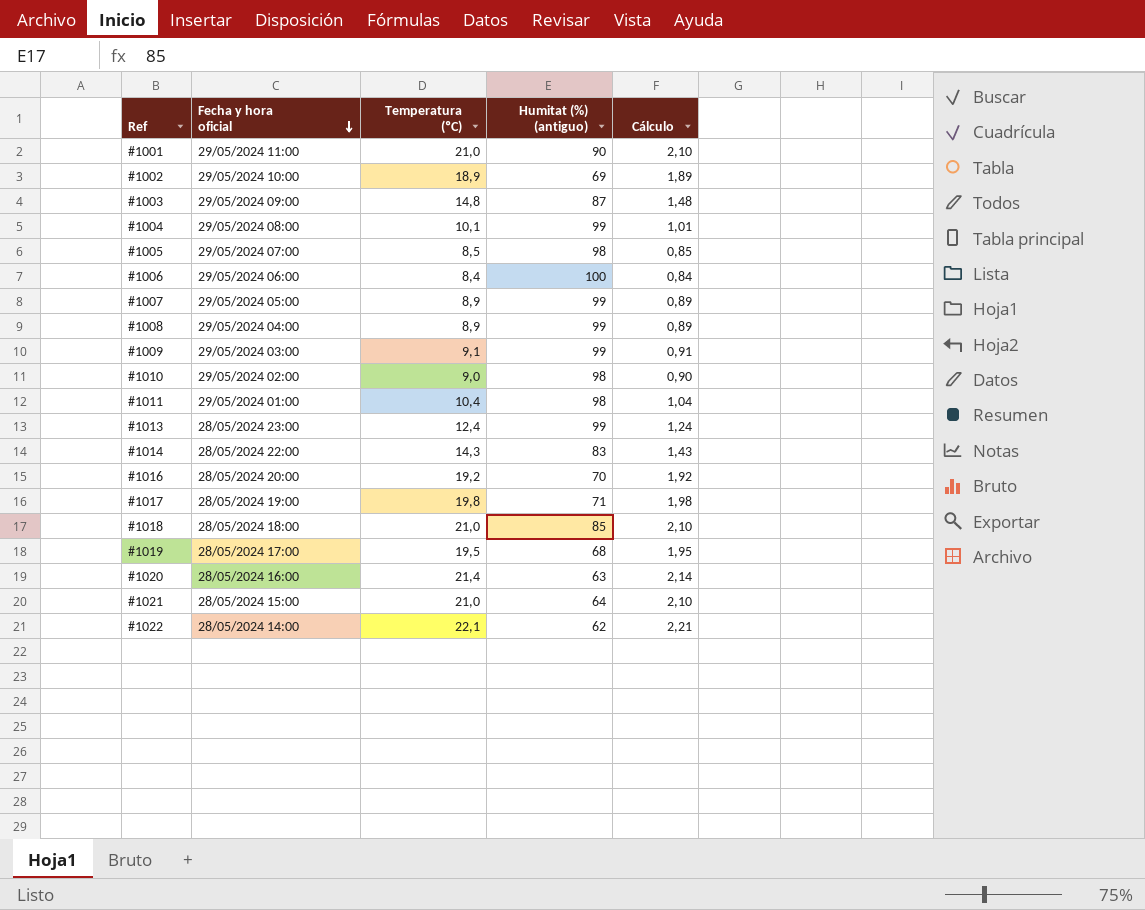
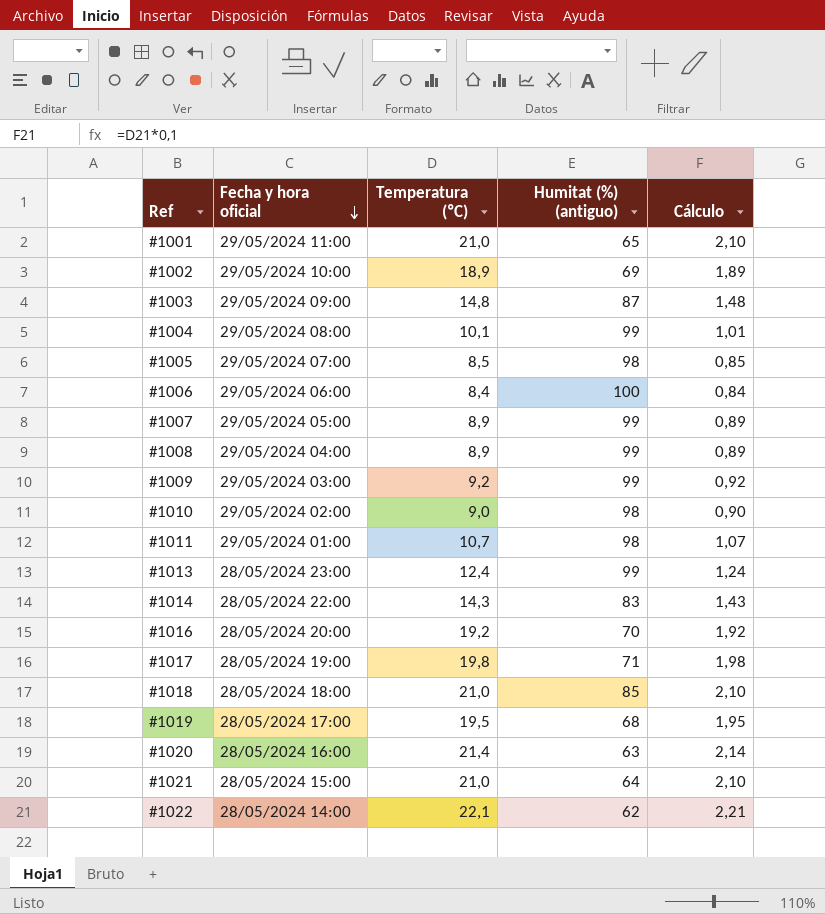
#1001 | Humitat (%) (antiguo): 90 -> 65
#1009 | Temperatura (ºC): 9,1 -> 9,2
#1009 | Cálculo: 0,91 -> 0,92
#1011 | Temperatura (ºC): 10,4 -> 10,7
#1011 | Cálculo: 1,04 -> 1,07

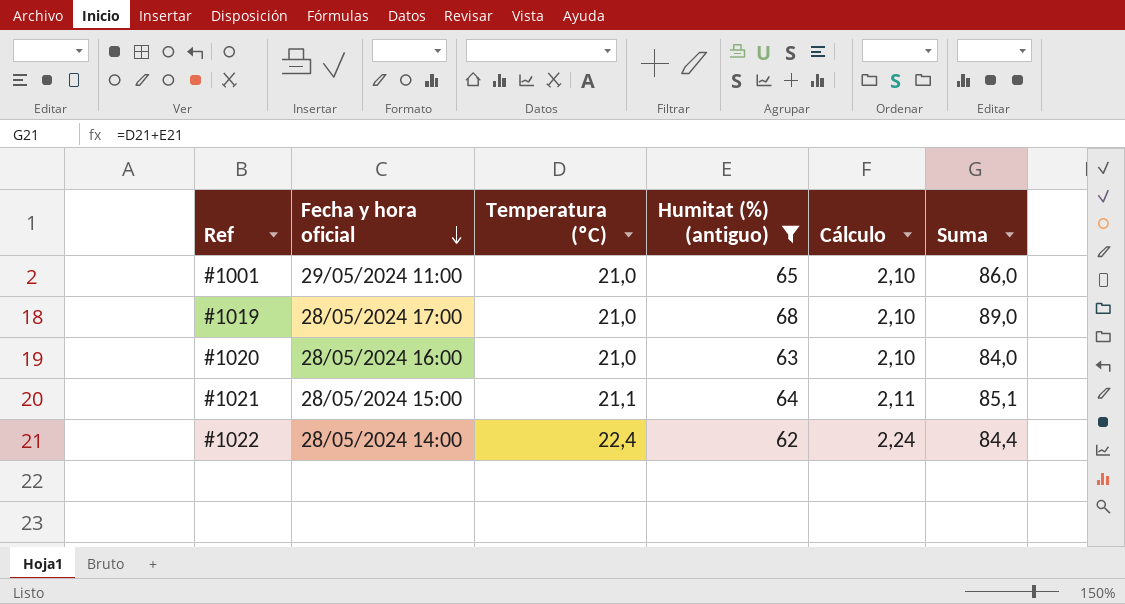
filter: none -> Humitat (%) (antiguo) <= 68
column Suma | formula: none -> [Temperatura (ºC)] + [Humitat (%) (antiguo)]
#1019 | Temperatura (ºC): 19,5 -> 21,0
#1019 | Cálculo: 1,95 -> 2,10
#1020 | Temperatura (ºC): 21,4 -> 21,0
#1020 | Cálculo: 2,14 -> 2,10
#1021 | Temperatura (ºC): 21,0 -> 21,1
#1021 | Cálculo: 2,10 -> 2,11
#1022 | Temperatura (ºC): 22,1 -> 22,4
#1022 | Cálculo: 2,21 -> 2,24

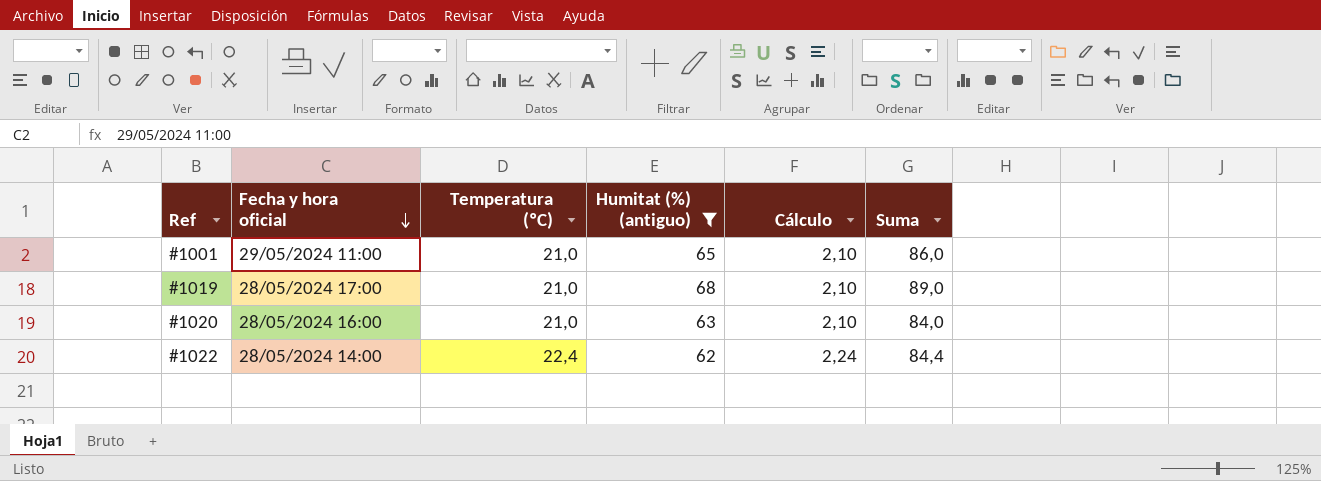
row #1021: 28/05/2024 15:00 | 21,1 | 64 | 2,11 | 85,1 -> none

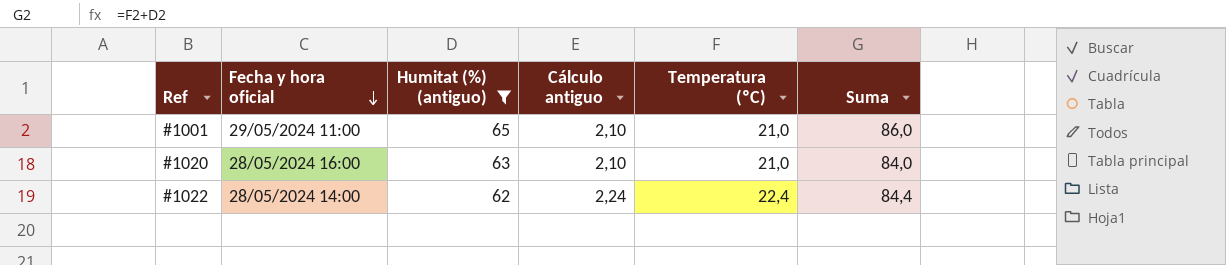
column name: Cálculo -> Cálculo antiguo
column Temperatura (ºC) | position: 3 -> 5
row #1019: 28/05/2024 17:00 | 21,0 | 68 | 2,10 | 89,0 -> none

